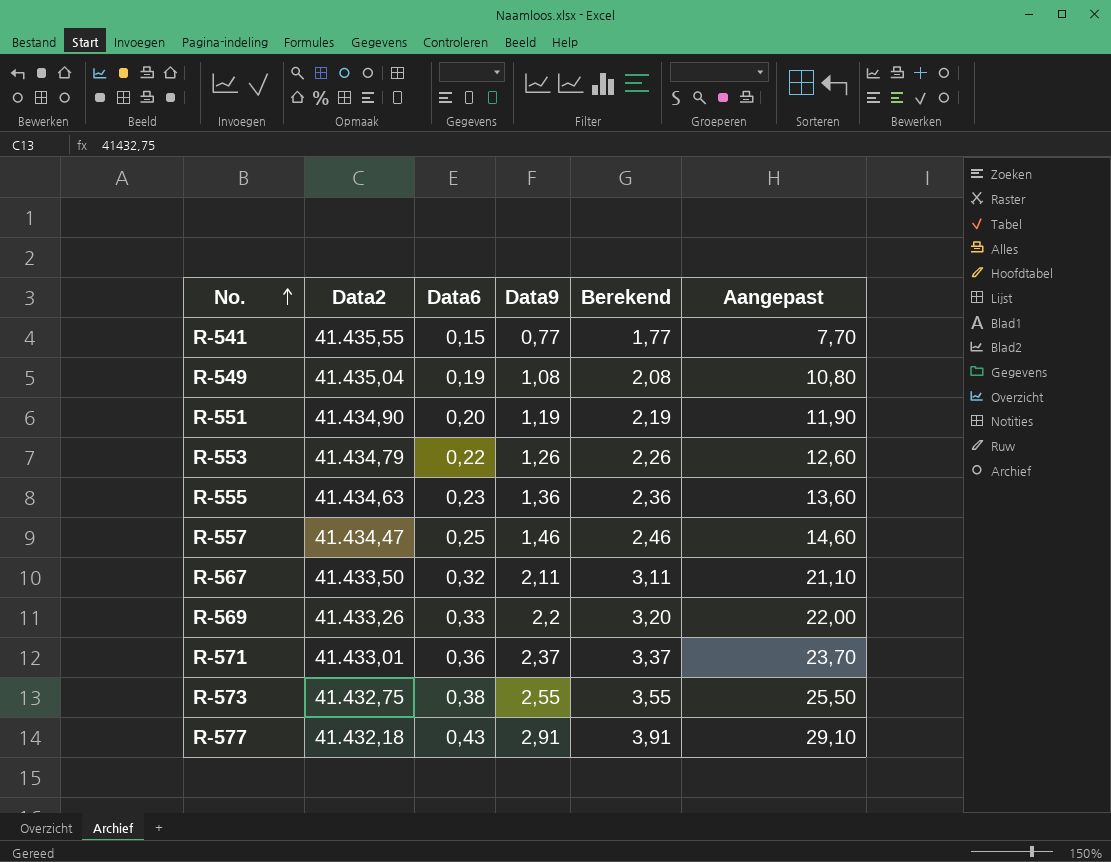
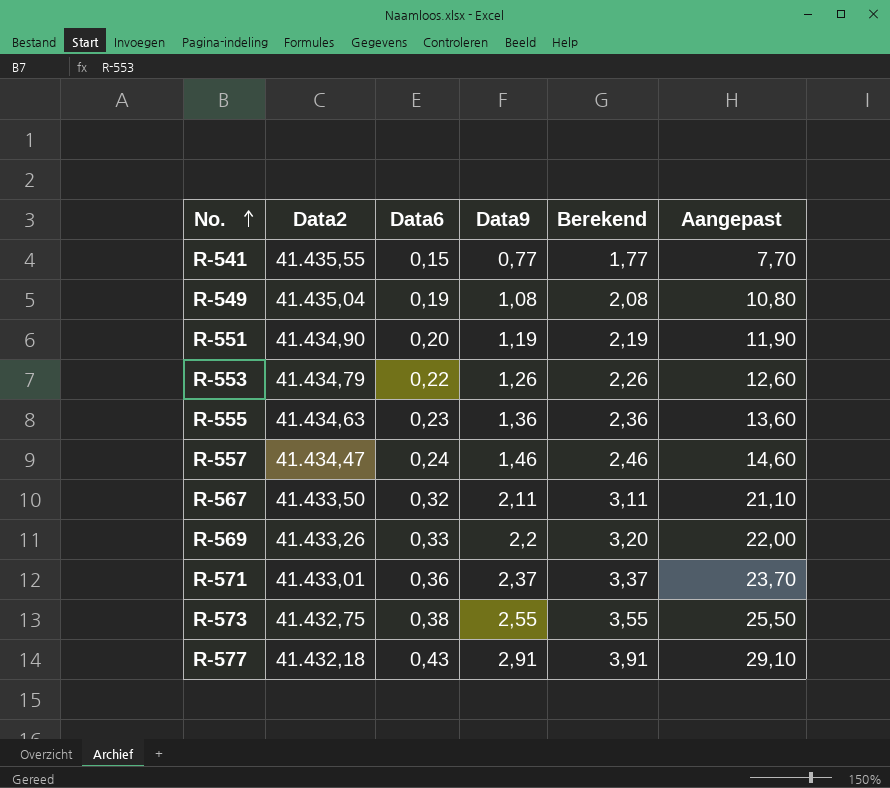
R-557 | Data6: 0,25 -> 0,24

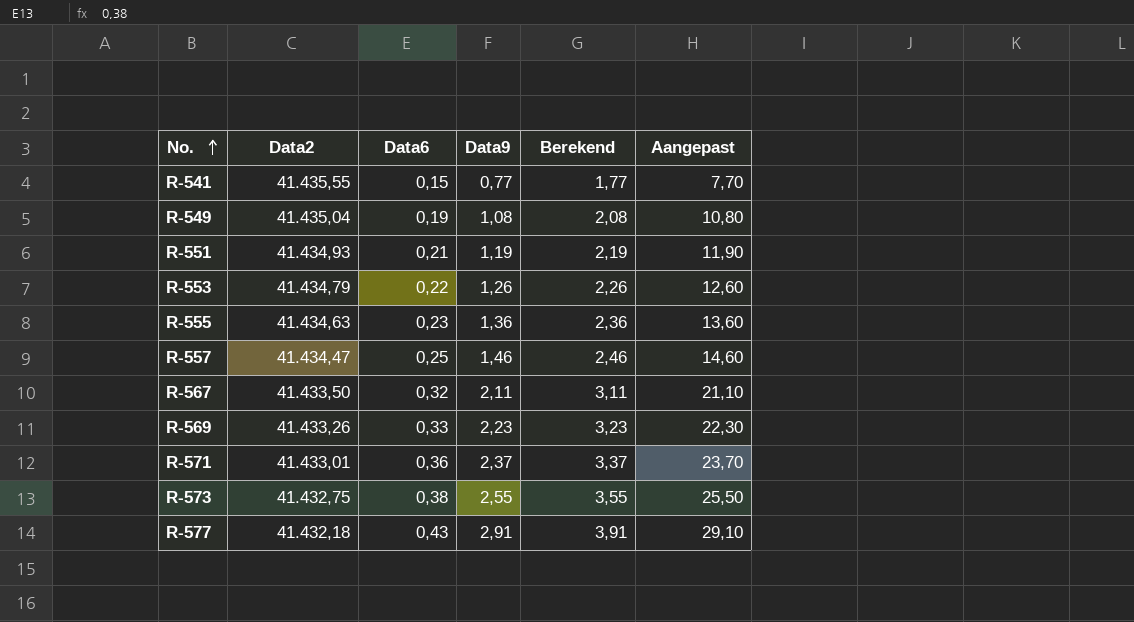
R-551 | Data2: 41.434,90 -> 41.434,93
R-551 | Data6: 0,20 -> 0,21
R-557 | Data6: 0,24 -> 0,25
R-569 | Data9: 2,2 -> 2,23
R-569 | Berekend: 3,20 -> 3,23
R-569 | Aangepast: 22,00 -> 22,30

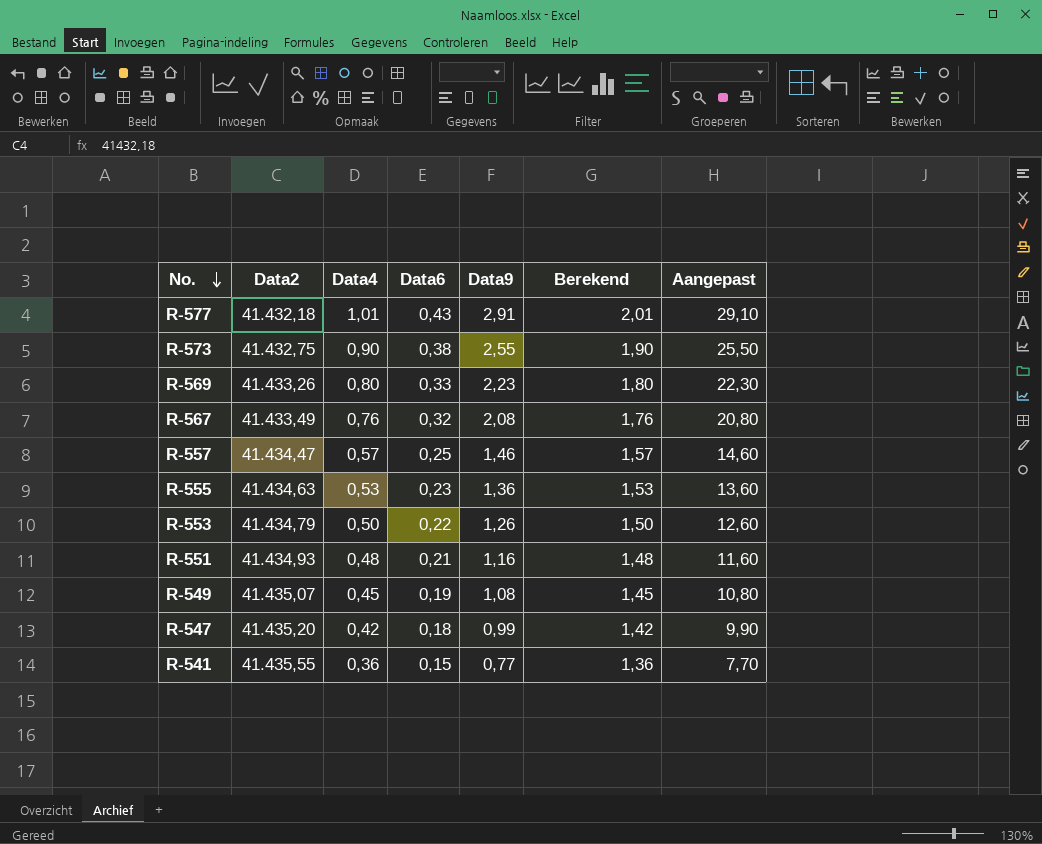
row order: No. ascending -> No. descending
column Data4 | position: none -> 3
column Berekend | formula: [Data9] + 1 -> [Data4] + 1
row R-571: 41.433,01 | 0,36 | 2,37 | 3,37 | 23,70 -> none
R-567 | Data2: 41.433,50 -> 41.433,49
R-567 | Data9: 2,11 -> 2,08
R-567 | Aangepast: 21,10 -> 20,80
R-551 | Data9: 1,19 -> 1,16
R-551 | Aangepast: 11,90 -> 11,60
R-549 | Data2: 41.435,04 -> 41.435,07
row R-547: none -> 41.435,20 | 0,42 | 0,18 | 0,99 | 1,42 | 9,90

